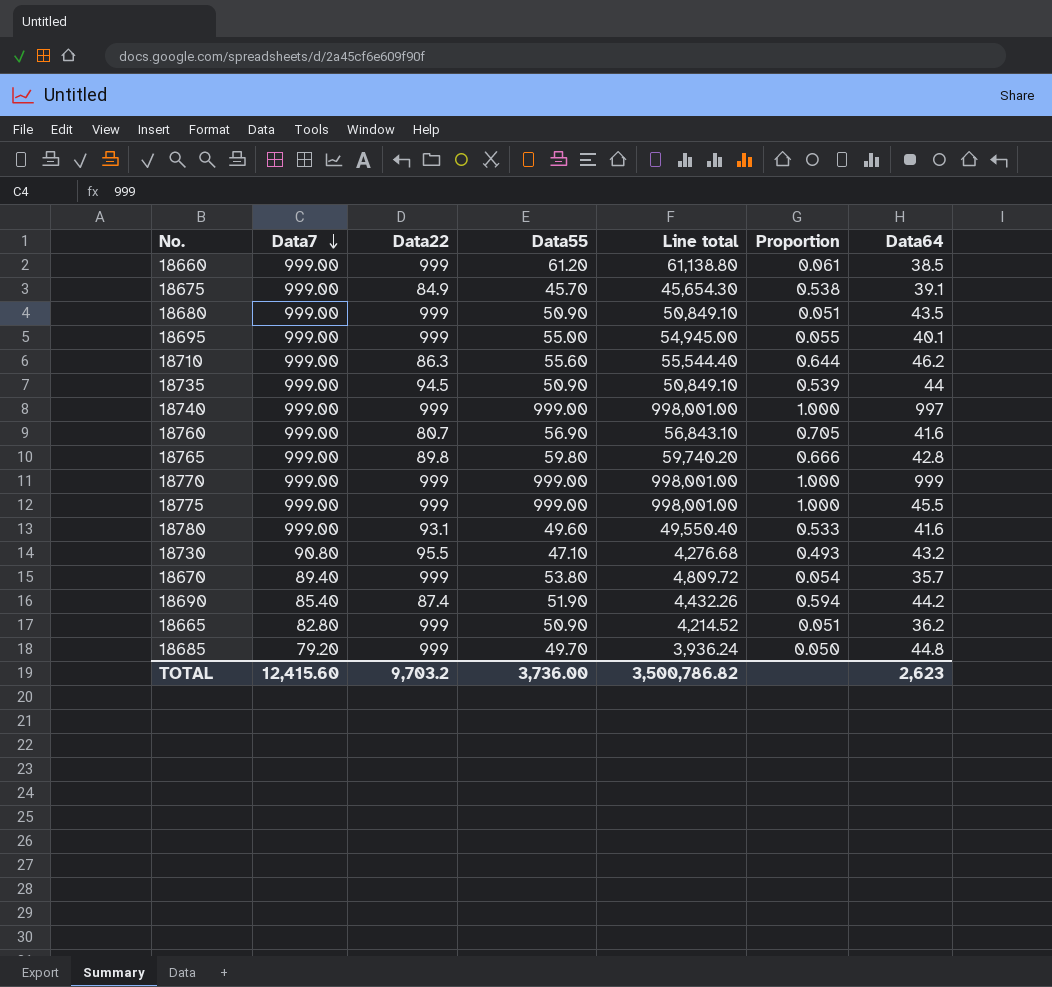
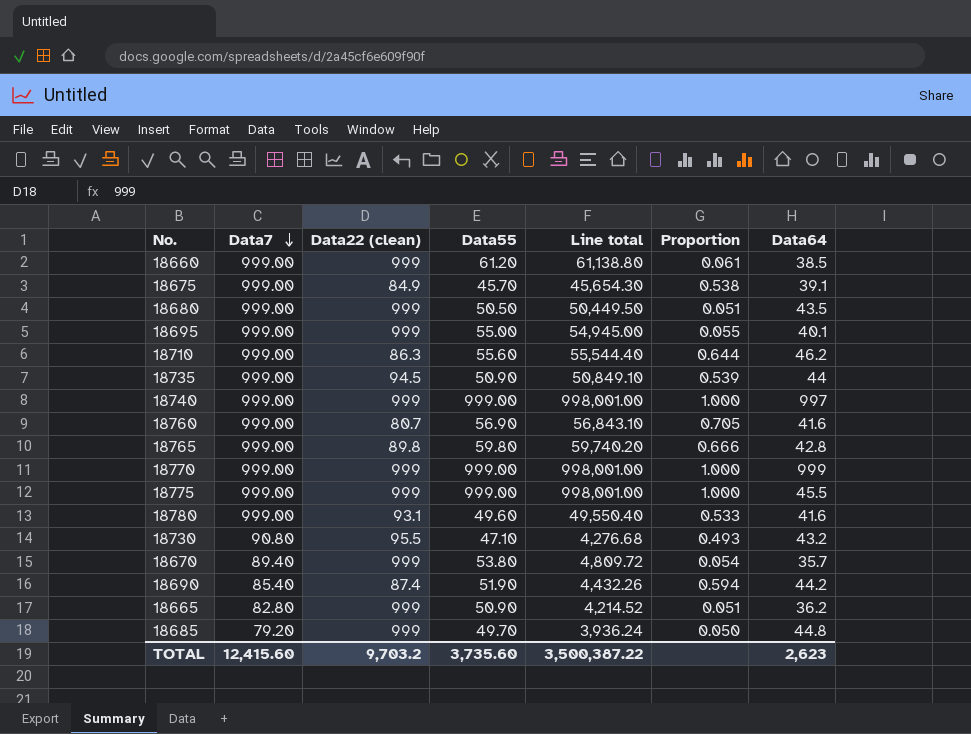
column name: Data22 -> Data22 (clean)
18680 | Data55: 50.90 -> 50.50
18680 | Line total: 50,849.10 -> 50,449.50
TOTAL | Data55: 3,736.00 -> 3,735.60
TOTAL | Line total: 3,500,786.82 -> 3,500,387.22

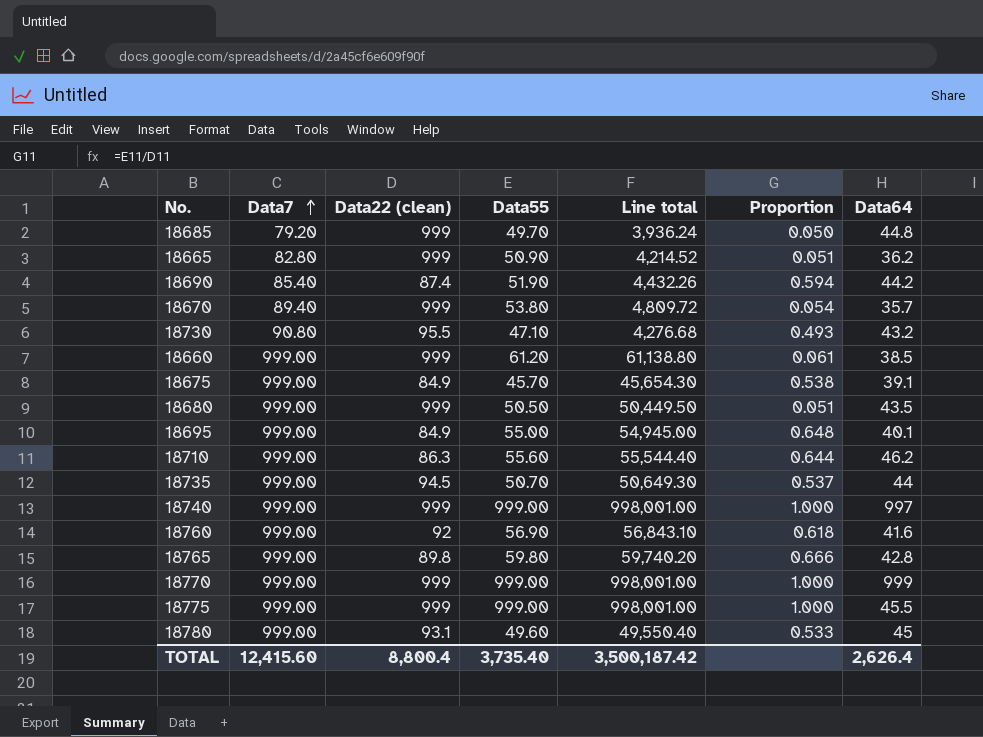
row order: Data7 descending -> Data7 ascending
18695 | Data22 (clean): 999 -> 84.9
18695 | Proportion: 0.055 -> 0.648
18735 | Data55: 50.90 -> 50.70
18735 | Line total: 50,849.10 -> 50,649.30
18735 | Proportion: 0.539 -> 0.537
18760 | Data22 (clean): 80.7 -> 92
18760 | Proportion: 0.705 -> 0.618
18780 | Data64: 41.6 -> 45
TOTAL | Data22 (clean): 9,703.2 -> 8,800.4
TOTAL | Data55: 3,735.60 -> 3,735.40
TOTAL | Line total: 3,500,387.22 -> 3,500,187.42
TOTAL | Data64: 2,623 -> 2,626.4

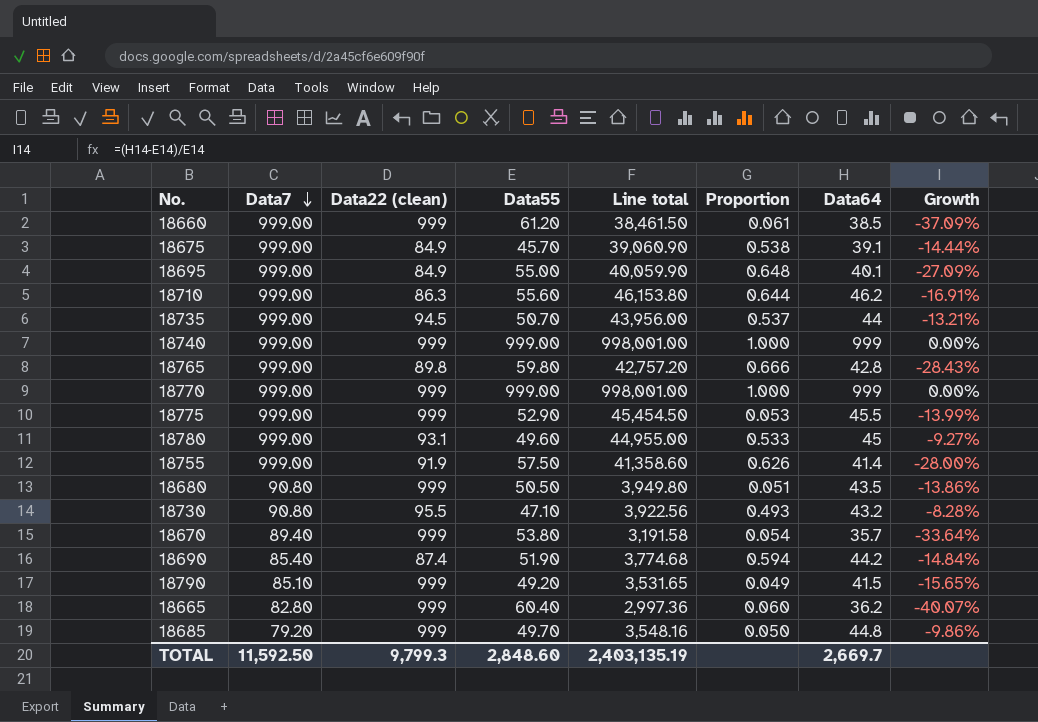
row order: Data7 ascending -> Data7 descending
column Line total | formula: [Data7] * [Data55] -> [Data7] * [Data64]
column Growth | formula: none -> ([Data64] - [Data55]) / [Data55]
row 18760: 999.00 | 92 | 56.90 | 56,843.10 | 0.618 | 41.6 -> none
18740 | Data64: 997 -> 999
18775 | Data55: 999.00 -> 52.90
18775 | Proportion: 1.000 -> 0.053
row 18755: none -> 999.00 | 91.9 | 57.50 | 41,358.60 | 0.626 | 41.4 | -28.00%
18680 | Data7: 999.00 -> 90.80
row 18790: none -> 85.10 | 999 | 49.20 | 3,531.65 | 0.049 | 41.5 | -15.65%
18665 | Data55: 50.90 -> 60.40
18665 | Proportion: 0.051 -> 0.060
TOTAL | Data7: 12,415.60 -> 11,592.50
TOTAL | Data22 (clean): 8,800.4 -> 9,799.3
TOTAL | Data55: 3,735.40 -> 2,848.60
TOTAL | Line total: 3,500,187.42 -> 2,403,135.19
TOTAL | Data64: 2,626.4 -> 2,669.7

